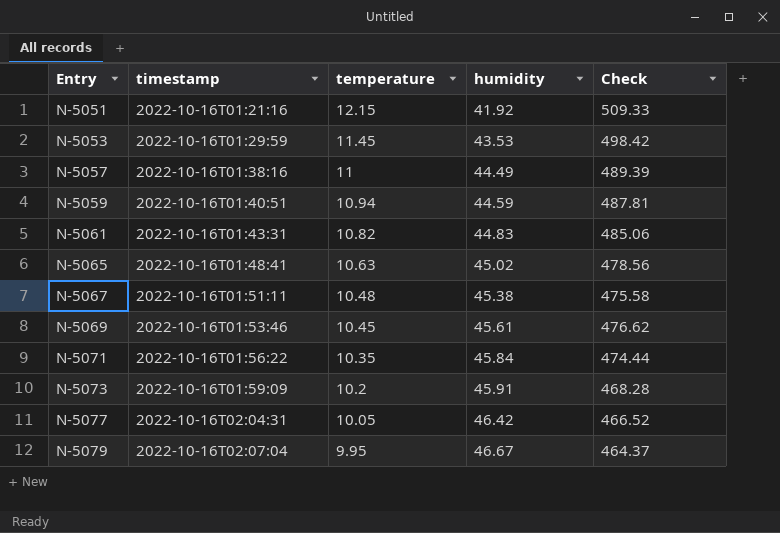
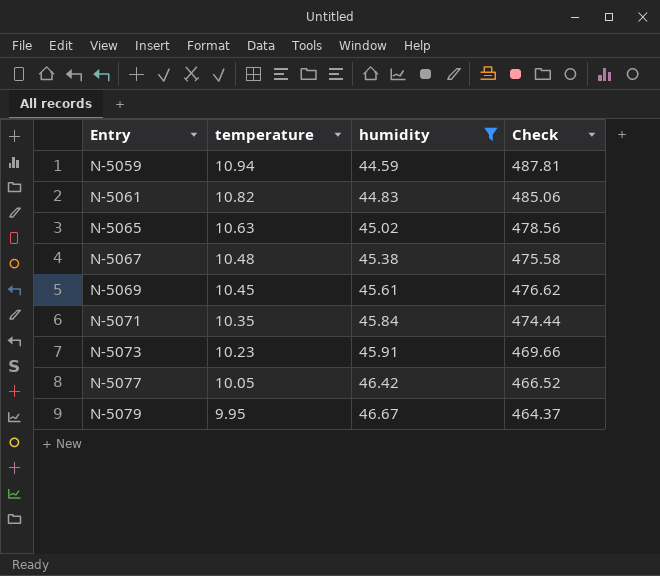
filter: none -> humidity >= 44.59
column timestamp | position: 2 -> none
N-5073 | temperature: 10.2 -> 10.23
N-5073 | Check: 468.28 -> 469.66

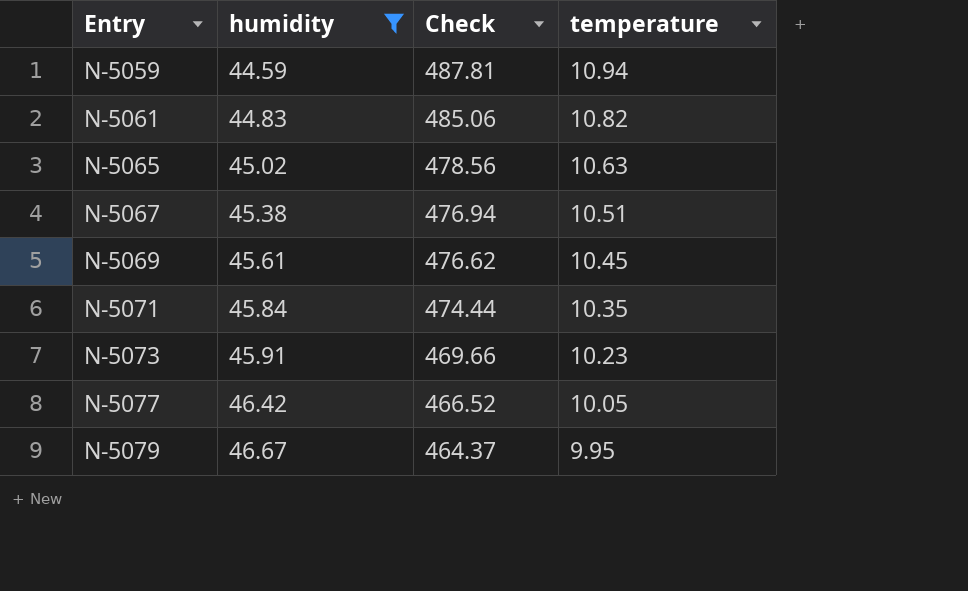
column temperature | position: 2 -> 4
N-5067 | Check: 475.58 -> 476.94
N-5067 | temperature: 10.48 -> 10.51

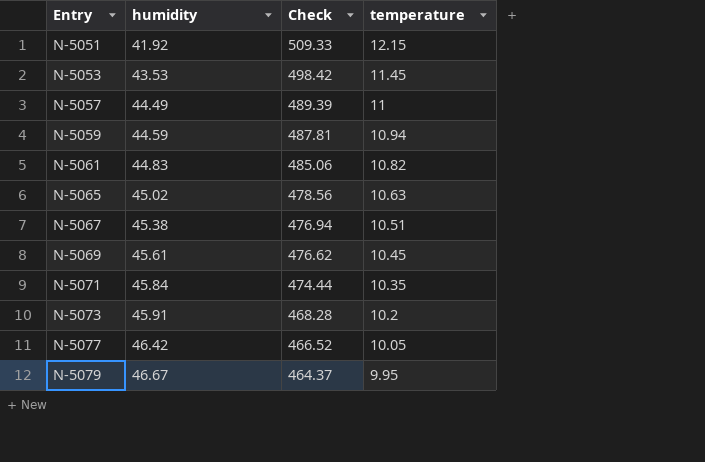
filter: humidity >= 44.59 -> none
N-5073 | Check: 469.66 -> 468.28
N-5073 | temperature: 10.23 -> 10.2

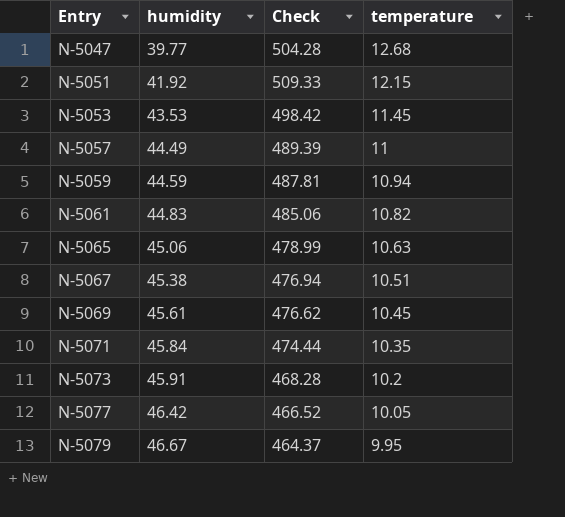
row N-5047: none -> 39.77 | 504.28 | 12.68
N-5065 | humidity: 45.02 -> 45.06
N-5065 | Check: 478.56 -> 478.99

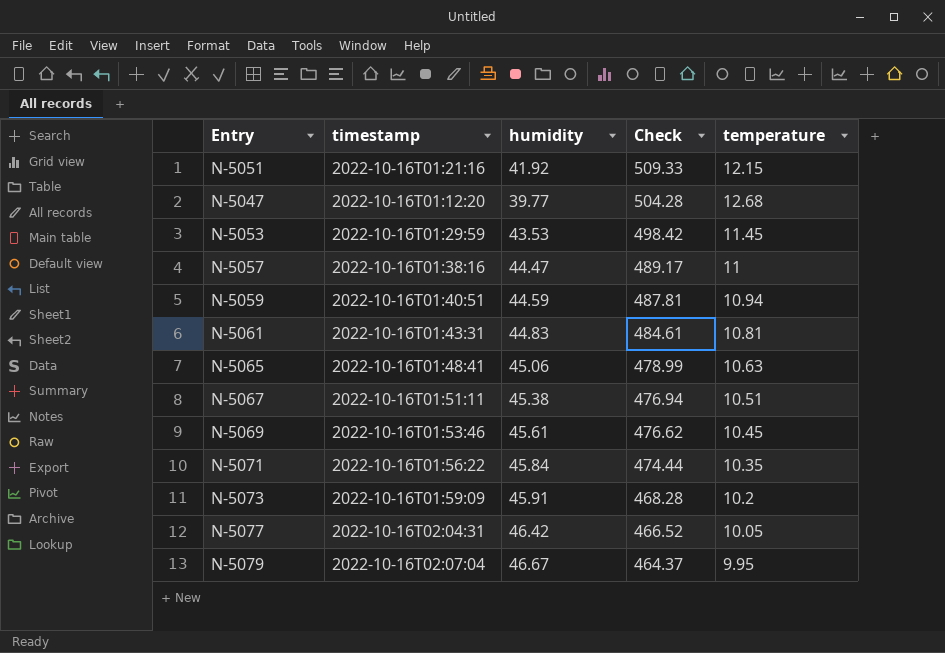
row order: Entry ascending -> Check descending
column timestamp | position: none -> 2
N-5057 | humidity: 44.49 -> 44.47
N-5057 | Check: 489.39 -> 489.17
N-5061 | Check: 485.06 -> 484.61
N-5061 | temperature: 10.82 -> 10.81

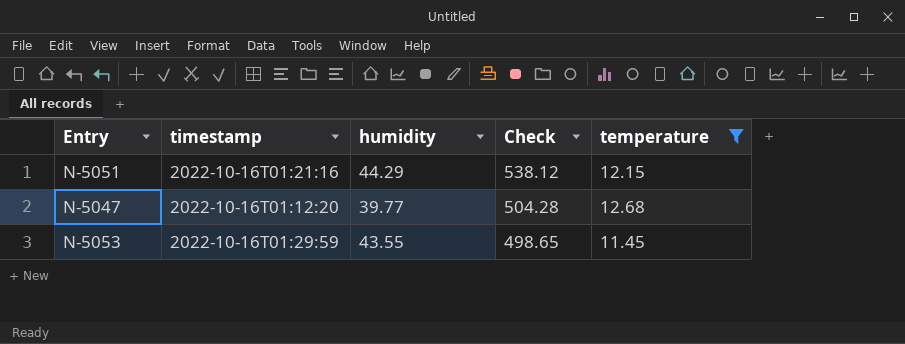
filter: none -> temperature >= 11.45
N-5051 | humidity: 41.92 -> 44.29
N-5051 | Check: 509.33 -> 538.12
N-5053 | humidity: 43.53 -> 43.55
N-5053 | Check: 498.42 -> 498.65

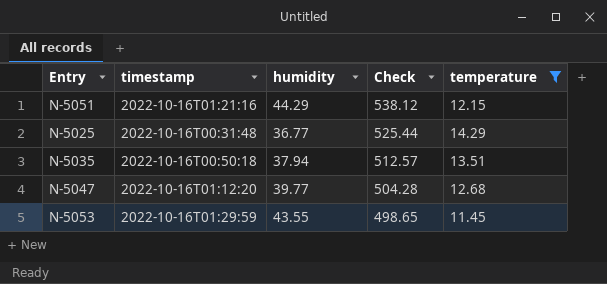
row N-5025: none -> 2022-10-16T00:31:48 | 36.77 | 525.44 | 14.29
row N-5035: none -> 2022-10-16T00:50:18 | 37.94 | 512.57 | 13.51

